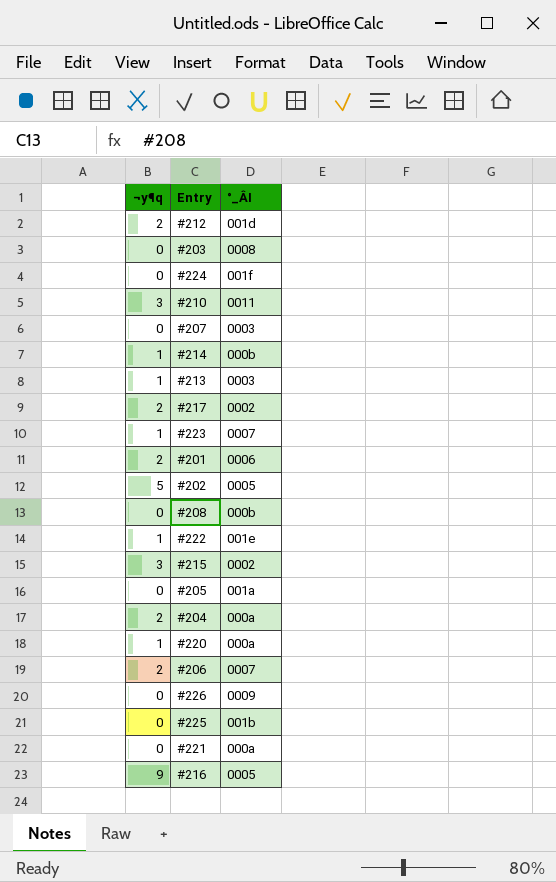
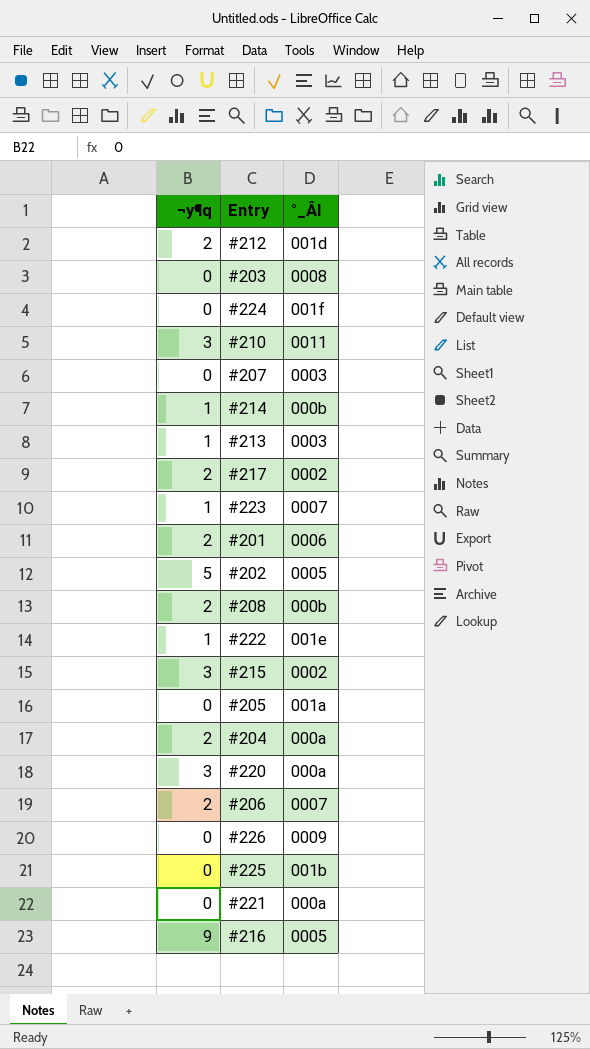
#208 | ¬y¶q: 0 -> 2
#220 | ¬y¶q: 1 -> 3

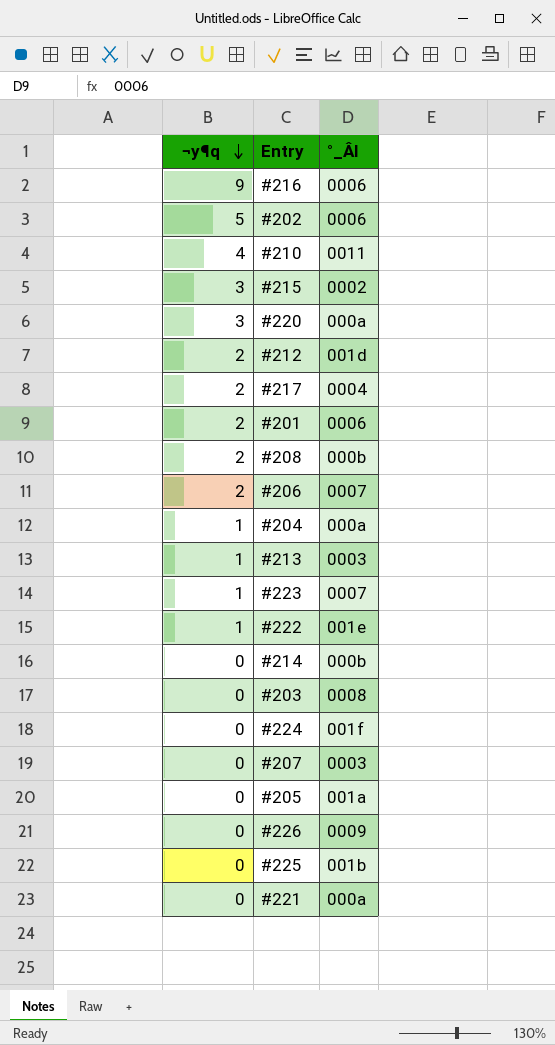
row order: none -> ¬y¶q descending
#216 | °_ÂI: 0005 -> 0006
#202 | °_ÂI: 0005 -> 0006
#210 | ¬y¶q: 3 -> 4
#217 | °_ÂI: 0002 -> 0004
#204 | ¬y¶q: 2 -> 1
#214 | ¬y¶q: 1 -> 0

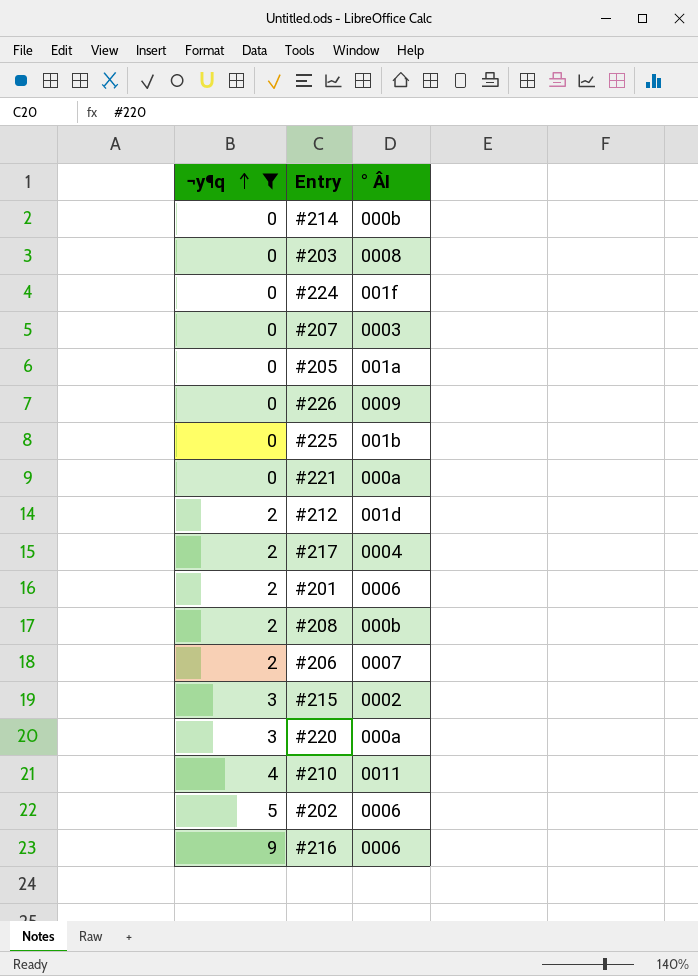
filter: none -> ¬y¶q != 1
row order: ¬y¶q descending -> ¬y¶q ascending
column name: °_ÂI -> ° ÂI

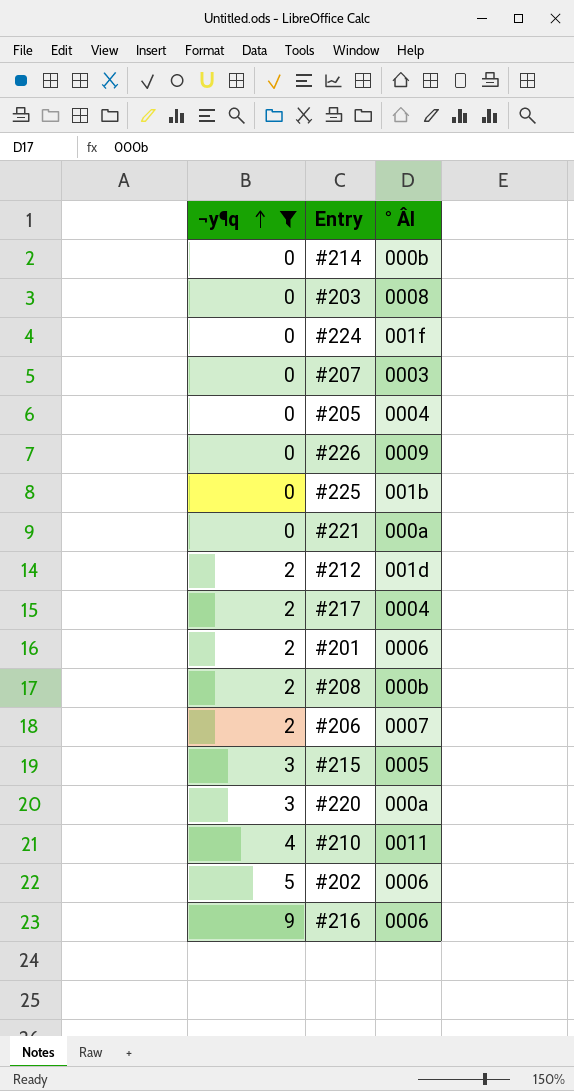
#205 | ° ÂI: 001a -> 0004
#215 | ° ÂI: 0002 -> 0005

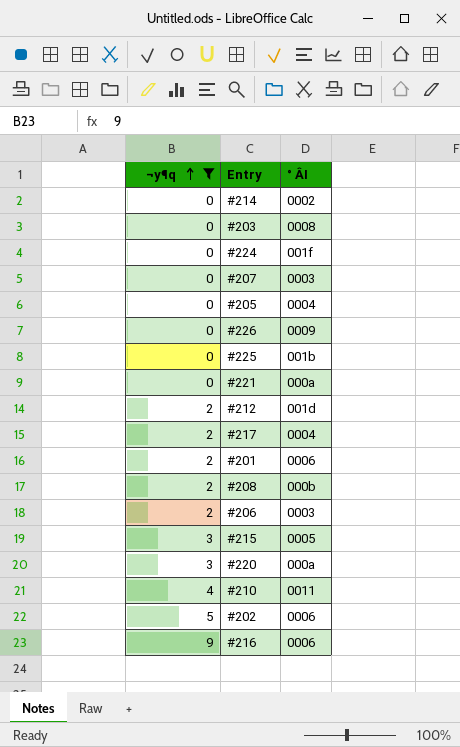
#214 | ° ÂI: 000b -> 0002
#206 | ° ÂI: 0007 -> 0003

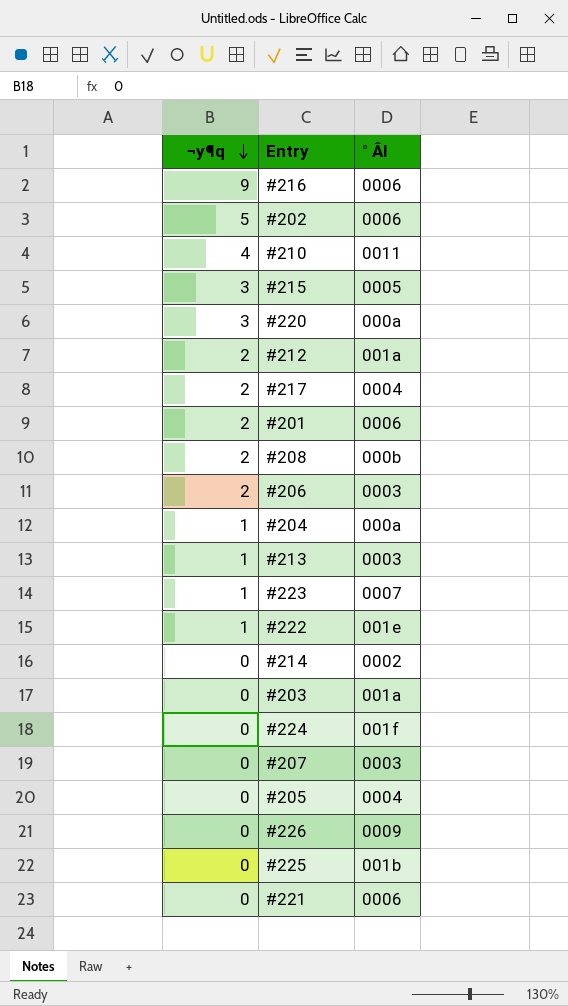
filter: ¬y¶q != 1 -> none
row order: ¬y¶q ascending -> ¬y¶q descending
#212 | ° ÂI: 001d -> 001a
#203 | ° ÂI: 0008 -> 001a
#221 | ° ÂI: 000a -> 0006

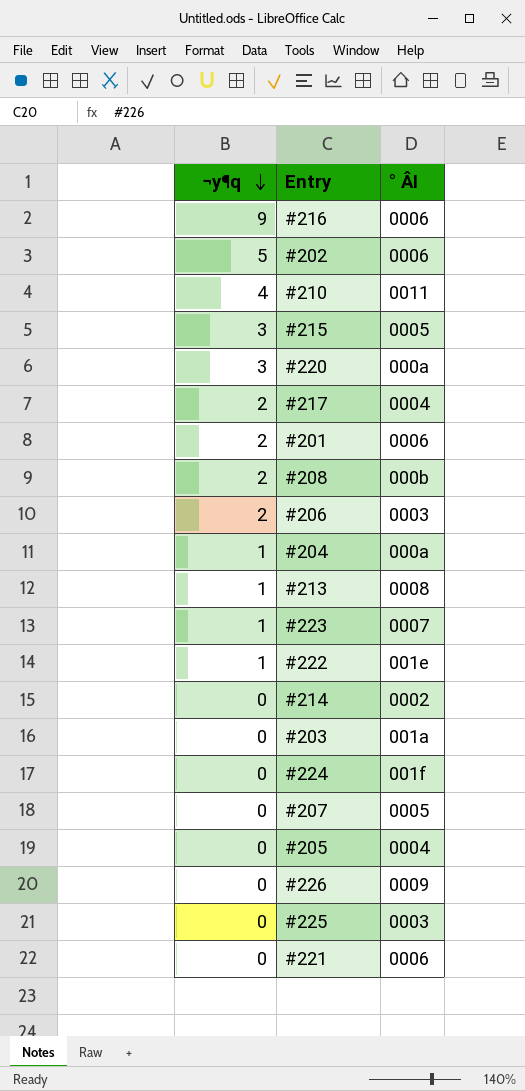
row #212: 2 | 001a -> none
#213 | ° ÂI: 0003 -> 0008
#207 | ° ÂI: 0003 -> 0005
#225 | ° ÂI: 001b -> 0003

